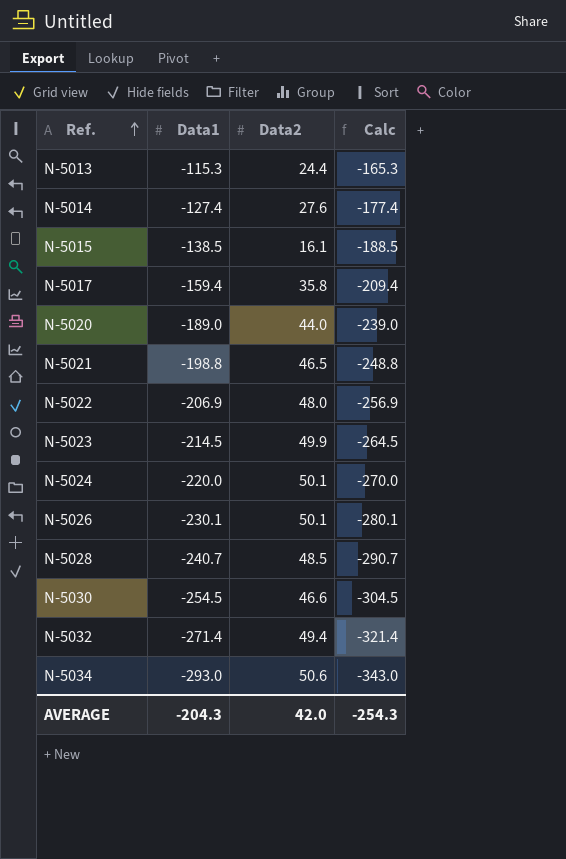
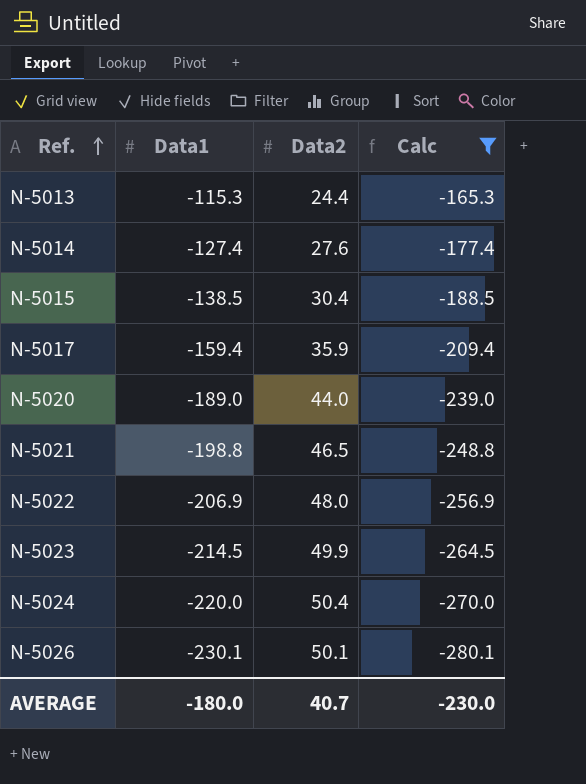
filter: none -> Calc >= -280.1
N-5015 | Data2: 16.1 -> 30.4
N-5017 | Data2: 35.8 -> 35.9
N-5024 | Data2: 50.1 -> 50.4
AVERAGE | Data1: -204.3 -> -180.0
AVERAGE | Data2: 42.0 -> 40.7
AVERAGE | Calc: -254.3 -> -230.0

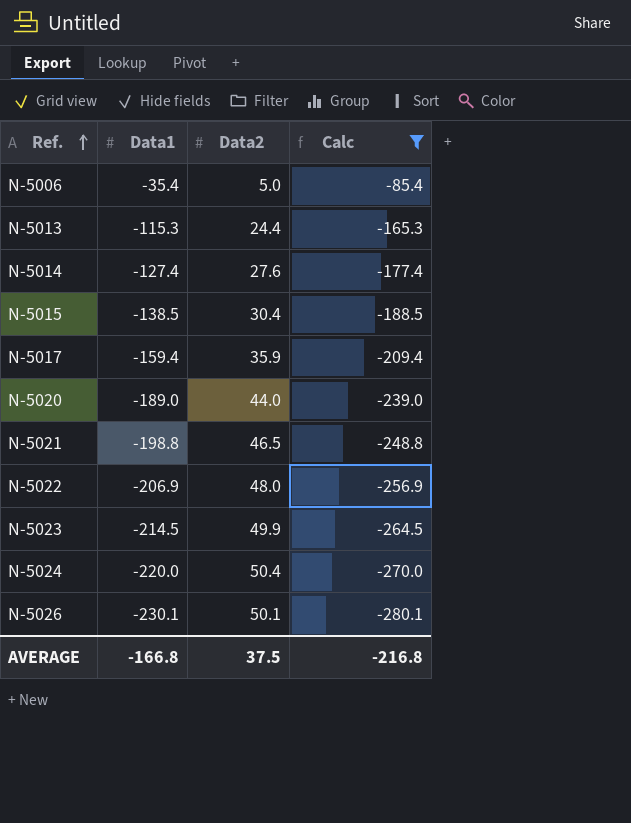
row N-5006: none -> -35.4 | 5.0 | -85.4
AVERAGE | Data1: -180.0 -> -166.8
AVERAGE | Data2: 40.7 -> 37.5
AVERAGE | Calc: -230.0 -> -216.8

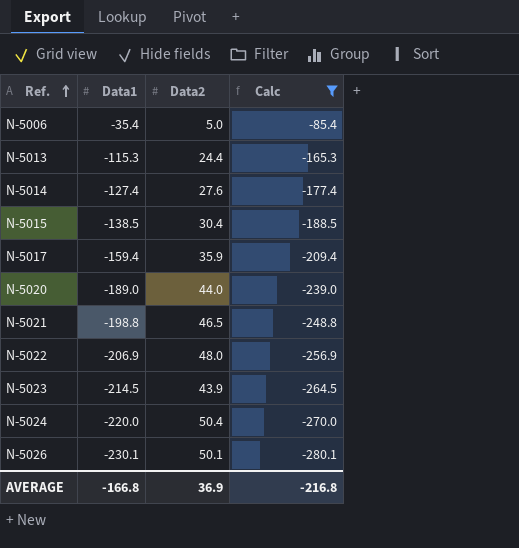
N-5023 | Data2: 49.9 -> 43.9
AVERAGE | Data2: 37.5 -> 36.9

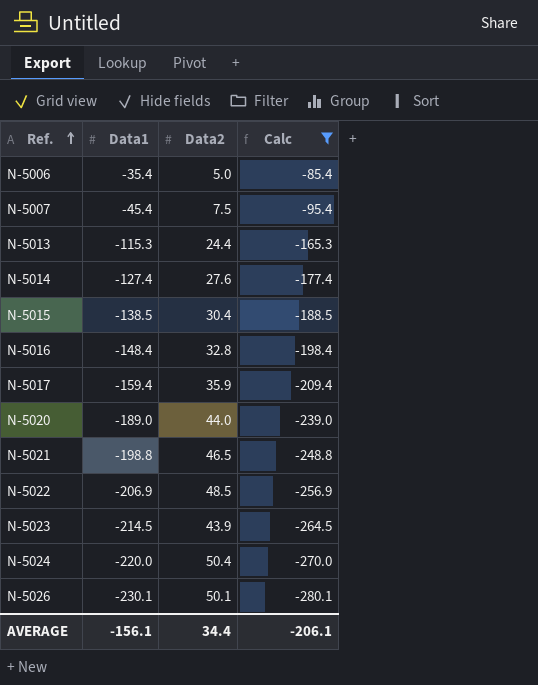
row N-5007: none -> -45.4 | 7.5 | -95.4
row N-5016: none -> -148.4 | 32.8 | -198.4
N-5022 | Data2: 48.0 -> 48.5
AVERAGE | Data1: -166.8 -> -156.1
AVERAGE | Data2: 36.9 -> 34.4
AVERAGE | Calc: -216.8 -> -206.1

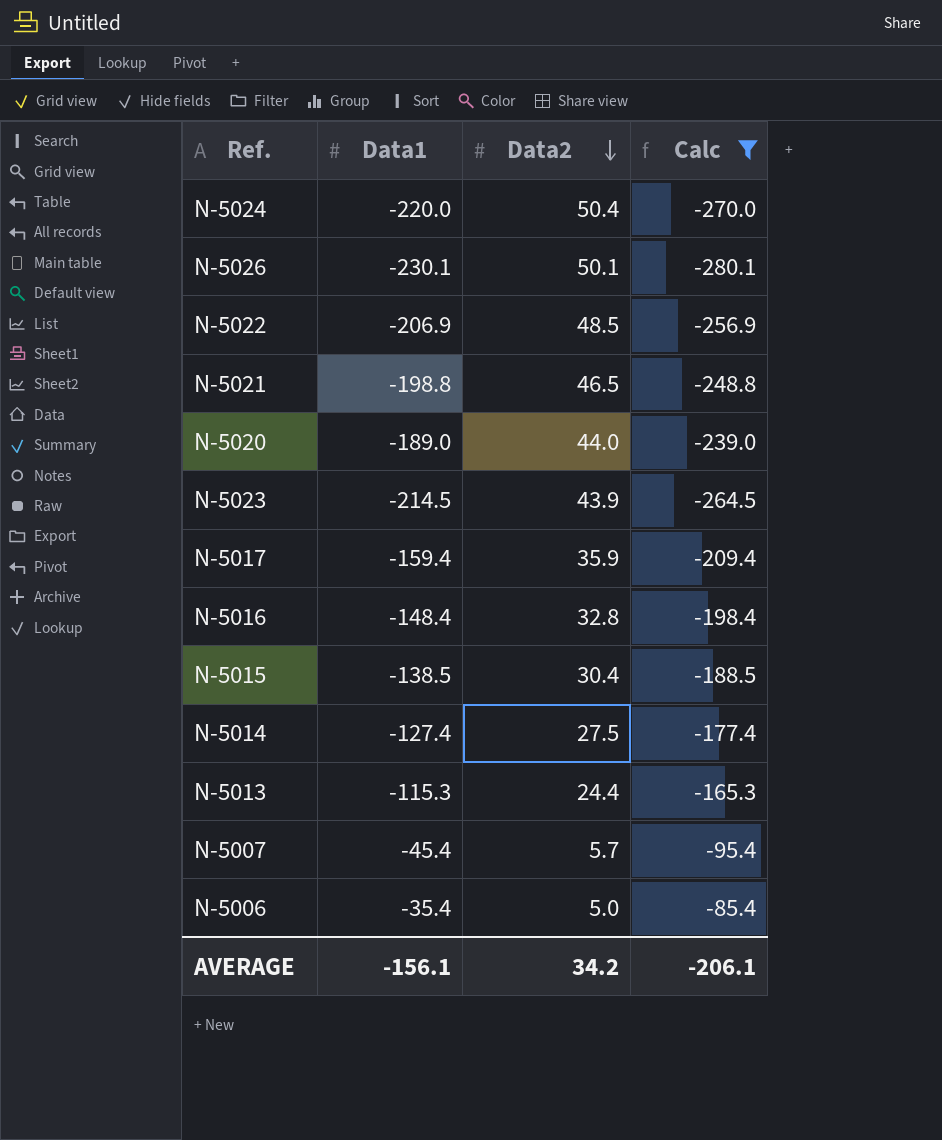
row order: Ref. ascending -> Data2 descending
N-5014 | Data2: 27.6 -> 27.5
N-5007 | Data2: 7.5 -> 5.7
AVERAGE | Data2: 34.4 -> 34.2

